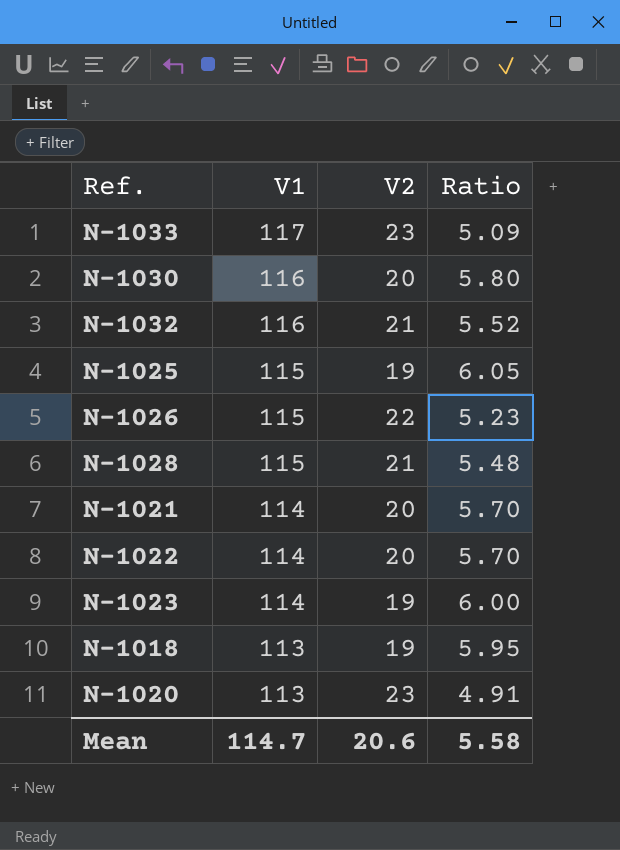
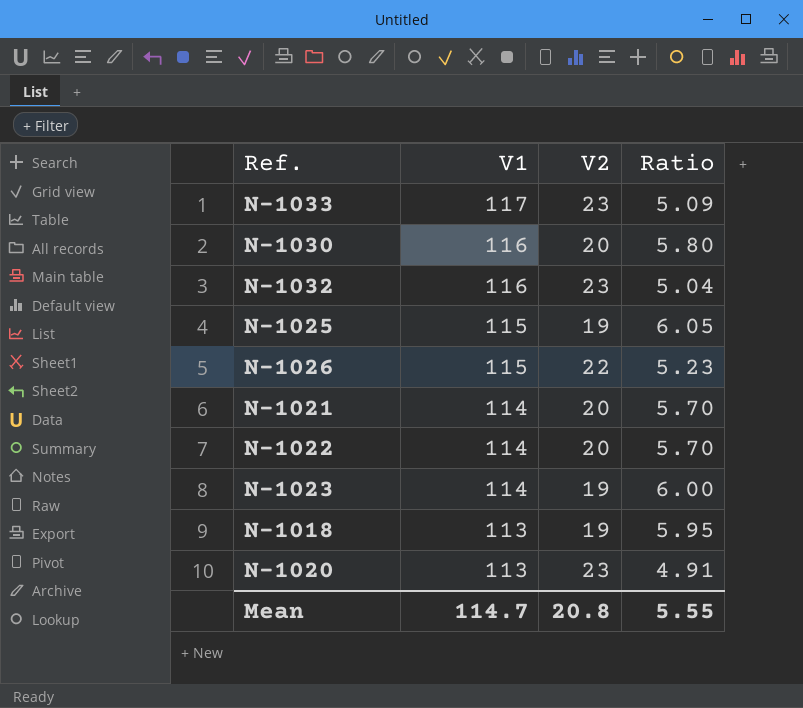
row N-1028: 115 | 21 | 5.48 -> none
N-1032 | V2: 21 -> 23
N-1032 | Ratio: 5.52 -> 5.04
Mean | V2: 20.6 -> 20.8
Mean | Ratio: 5.58 -> 5.55

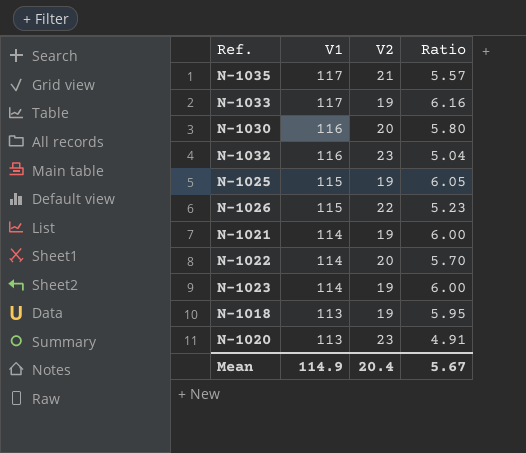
row N-1035: none -> 117 | 21 | 5.57
N-1033 | V2: 23 -> 19
N-1033 | Ratio: 5.09 -> 6.16
N-1021 | V2: 20 -> 19
N-1021 | Ratio: 5.70 -> 6.00
Mean | V1: 114.7 -> 114.9
Mean | V2: 20.8 -> 20.4
Mean | Ratio: 5.55 -> 5.67

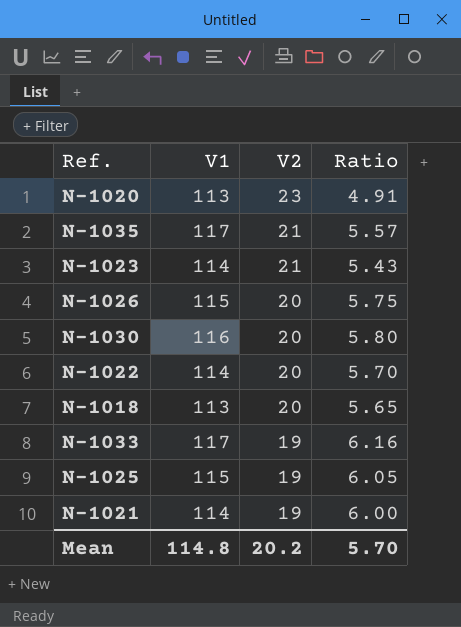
row order: V1 descending -> V2 descending
row N-1032: 116 | 23 | 5.04 -> none
N-1023 | V2: 19 -> 21
N-1023 | Ratio: 6.00 -> 5.43
N-1026 | V2: 22 -> 20
N-1026 | Ratio: 5.23 -> 5.75
N-1018 | V2: 19 -> 20
N-1018 | Ratio: 5.95 -> 5.65
Mean | V1: 114.9 -> 114.8
Mean | V2: 20.4 -> 20.2
Mean | Ratio: 5.67 -> 5.70

